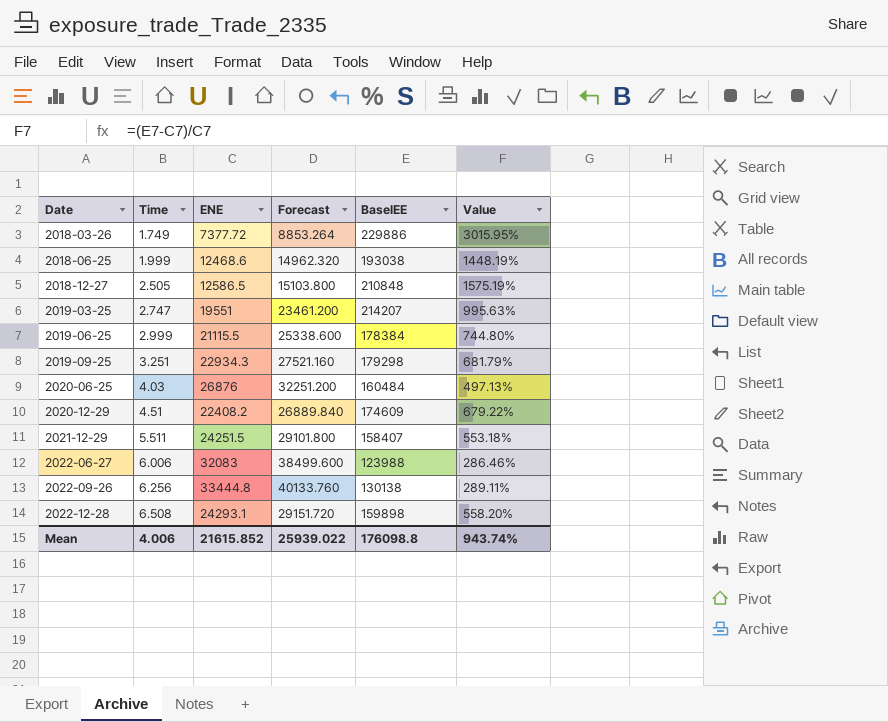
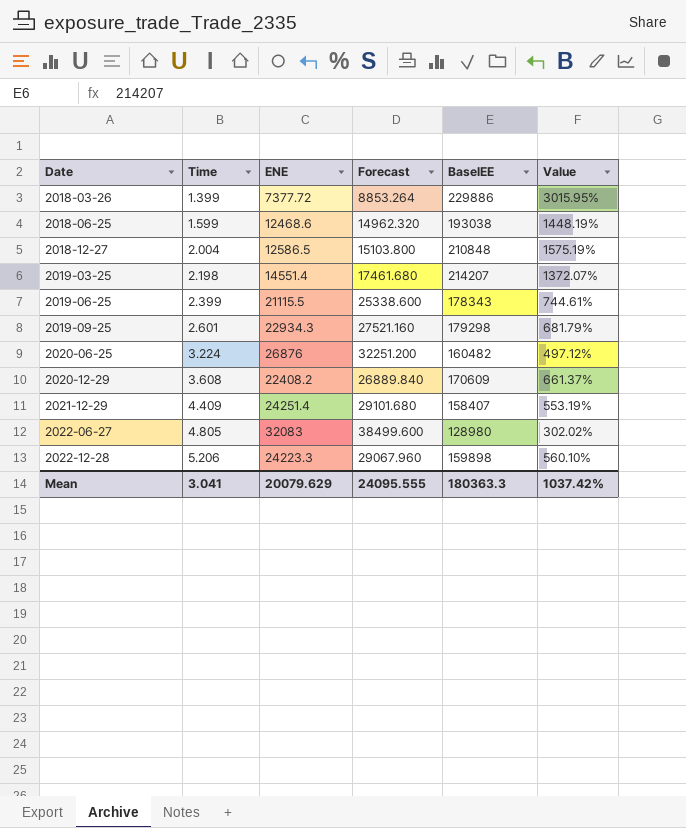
row 2022-09-26: 6.256 | 33444.8 | 40133.760 | 130138 | 289.11% -> none
2018-03-26 | Time: 1.749 -> 1.399
2018-06-25 | Time: 1.999 -> 1.599
2018-12-27 | Time: 2.505 -> 2.004
2019-03-25 | Time: 2.747 -> 2.198
2019-03-25 | ENE: 19551 -> 14551.4
2019-03-25 | Forecast: 23461.200 -> 17461.680
2019-03-25 | Value: 995.63% -> 1372.07%
2019-06-25 | Time: 2.999 -> 2.399
2019-06-25 | BaselEE: 178384 -> 178343
2019-06-25 | Value: 744.80% -> 744.61%
2019-09-25 | Time: 3.251 -> 2.601
2020-06-25 | Time: 4.03 -> 3.224
2020-06-25 | BaselEE: 160484 -> 160482
2020-06-25 | Value: 497.13% -> 497.12%
2020-12-29 | Time: 4.51 -> 3.608
2020-12-29 | BaselEE: 174609 -> 170609
2020-12-29 | Value: 679.22% -> 661.37%
2021-12-29 | Time: 5.511 -> 4.409
2021-12-29 | ENE: 24251.5 -> 24251.4
2021-12-29 | Forecast: 29101.800 -> 29101.680
2021-12-29 | Value: 553.18% -> 553.19%
2022-06-27 | Time: 6.006 -> 4.805
2022-06-27 | BaselEE: 123988 -> 128980
2022-06-27 | Value: 286.46% -> 302.02%
2022-12-28 | Time: 6.508 -> 5.206
2022-12-28 | ENE: 24293.1 -> 24223.3
2022-12-28 | Forecast: 29151.720 -> 29067.960
2022-12-28 | Value: 558.20% -> 560.10%
Mean | Time: 4.006 -> 3.041
Mean | ENE: 21615.852 -> 20079.629
Mean | Forecast: 25939.022 -> 24095.555
Mean | BaselEE: 176098.8 -> 180363.3
Mean | Value: 943.74% -> 1037.42%

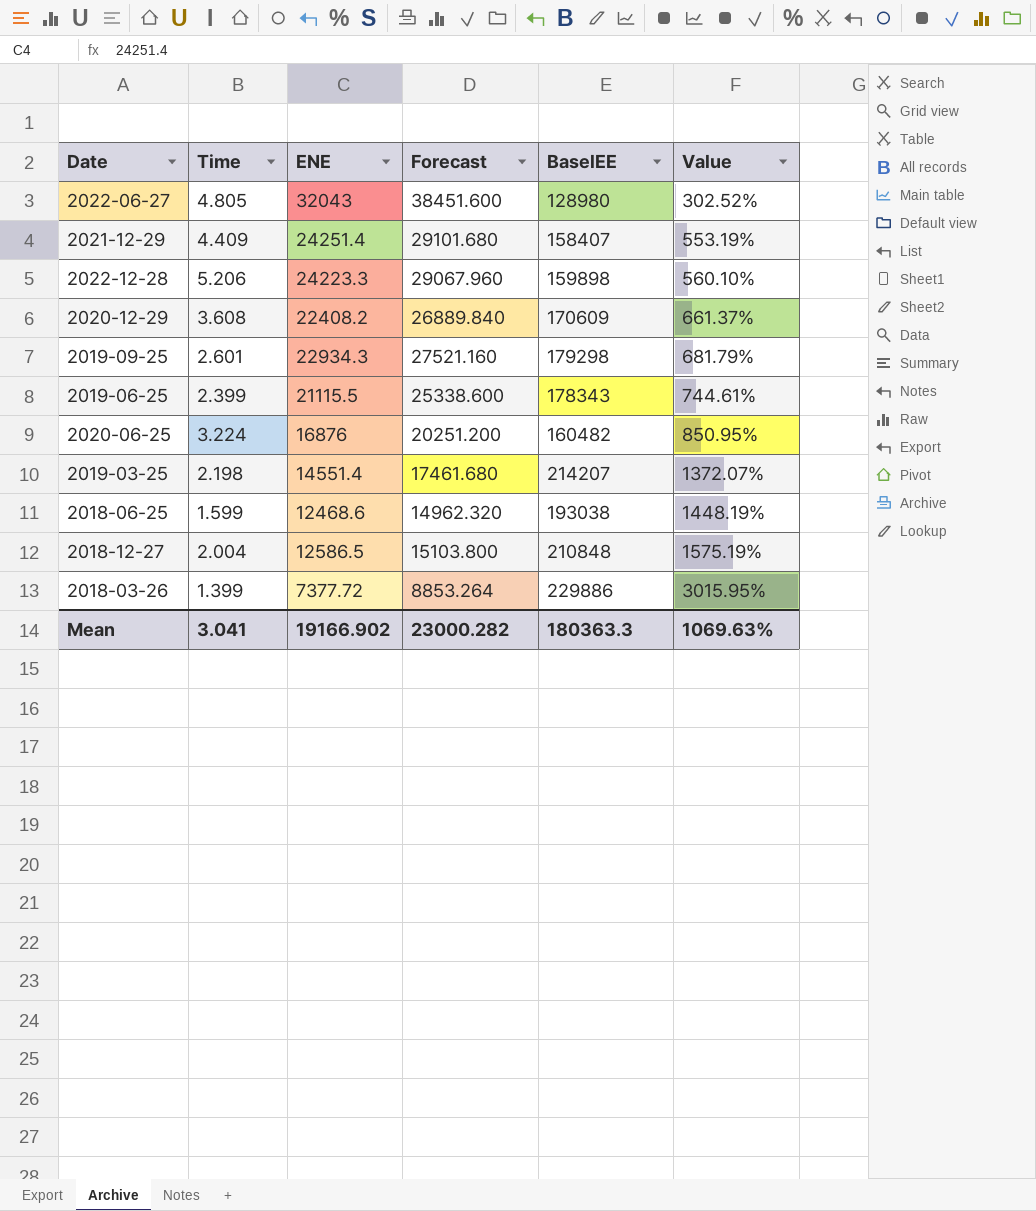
row order: Date ascending -> Value ascending
2022-06-27 | ENE: 32083 -> 32043
2022-06-27 | Forecast: 38499.600 -> 38451.600
2022-06-27 | Value: 302.02% -> 302.52%
2020-06-25 | ENE: 26876 -> 16876
2020-06-25 | Forecast: 32251.200 -> 20251.200
2020-06-25 | Value: 497.12% -> 850.95%
Mean | ENE: 20079.629 -> 19166.902
Mean | Forecast: 24095.555 -> 23000.282
Mean | Value: 1037.42% -> 1069.63%

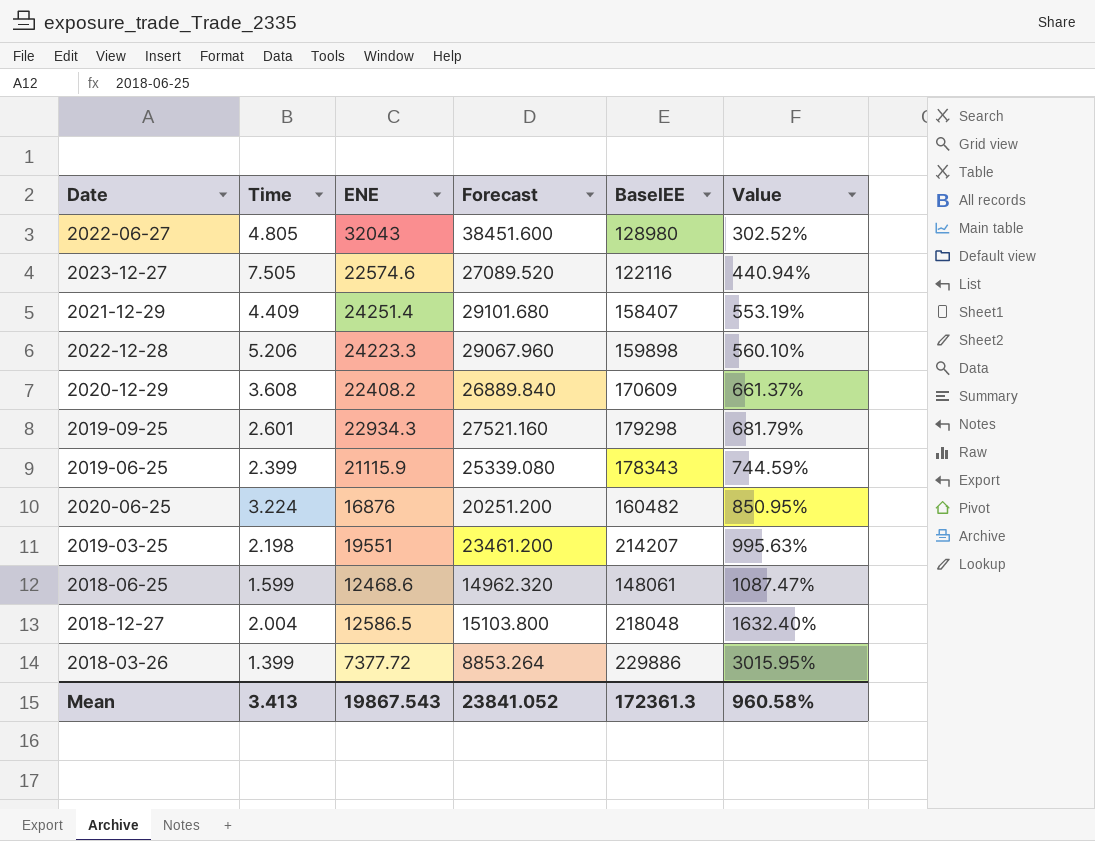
row 2023-12-27: none -> 7.505 | 22574.6 | 27089.520 | 122116 | 440.94%
2019-06-25 | ENE: 21115.5 -> 21115.9
2019-06-25 | Forecast: 25338.600 -> 25339.080
2019-06-25 | Value: 744.61% -> 744.59%
2019-03-25 | ENE: 14551.4 -> 19551
2019-03-25 | Forecast: 17461.680 -> 23461.200
2019-03-25 | Value: 1372.07% -> 995.63%
2018-06-25 | BaselEE: 193038 -> 148061
2018-06-25 | Value: 1448.19% -> 1087.47%
2018-12-27 | BaselEE: 210848 -> 218048
2018-12-27 | Value: 1575.19% -> 1632.40%
Mean | Time: 3.041 -> 3.413
Mean | ENE: 19166.902 -> 19867.543
Mean | Forecast: 23000.282 -> 23841.052
Mean | BaselEE: 180363.3 -> 172361.3
Mean | Value: 1069.63% -> 960.58%

